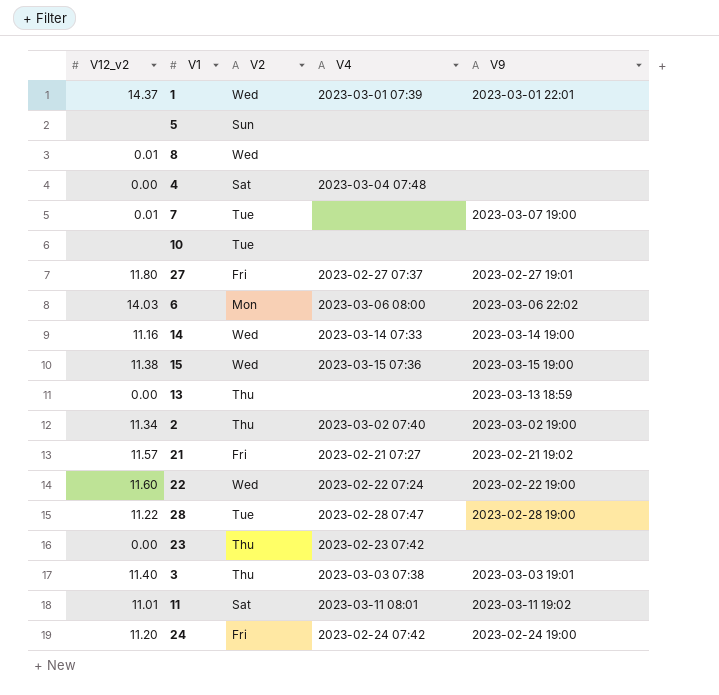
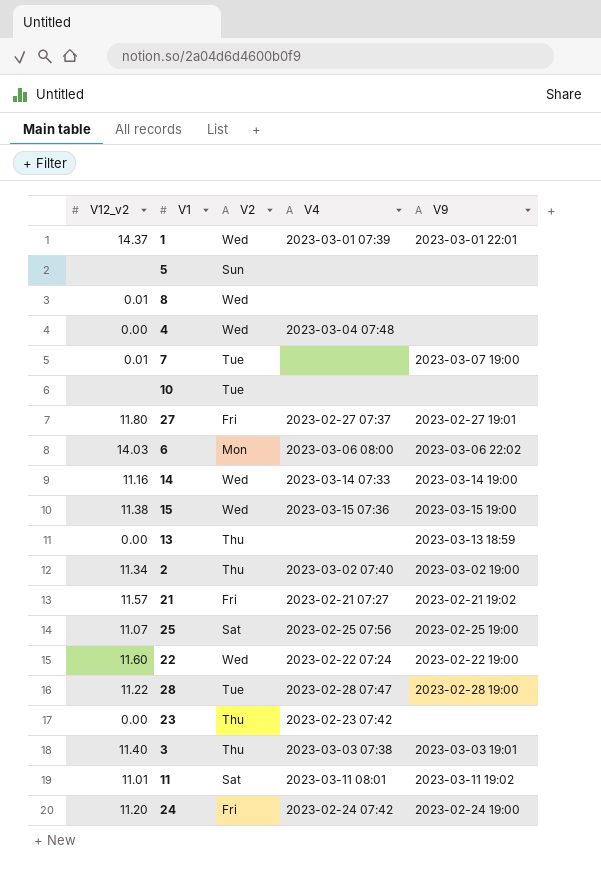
4 | V2: Sat -> Wed
row 25: none -> 11.07 | Sat | 2023-02-25 07:56 | 2023-02-25 19:00

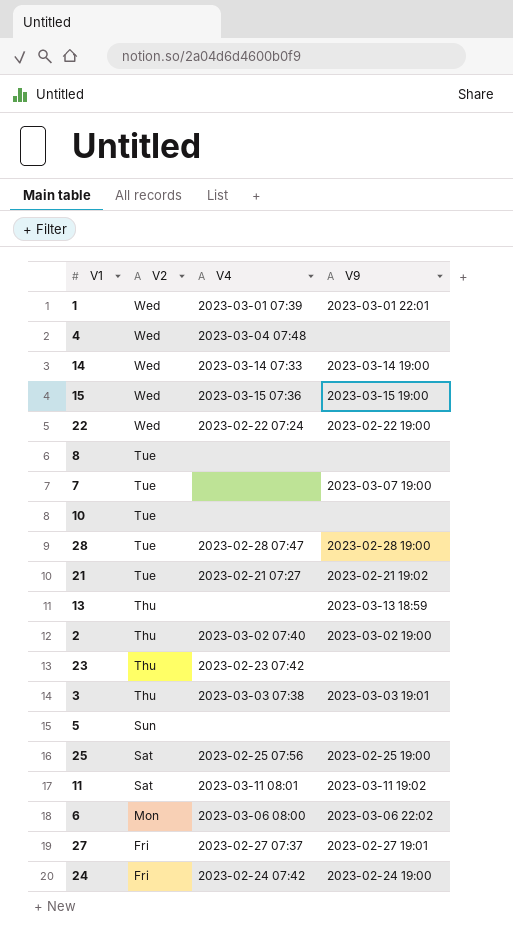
row order: none -> V2 descending
column V12_v2 | position: 1 -> none
8 | V2: Wed -> Tue
21 | V2: Fri -> Tue

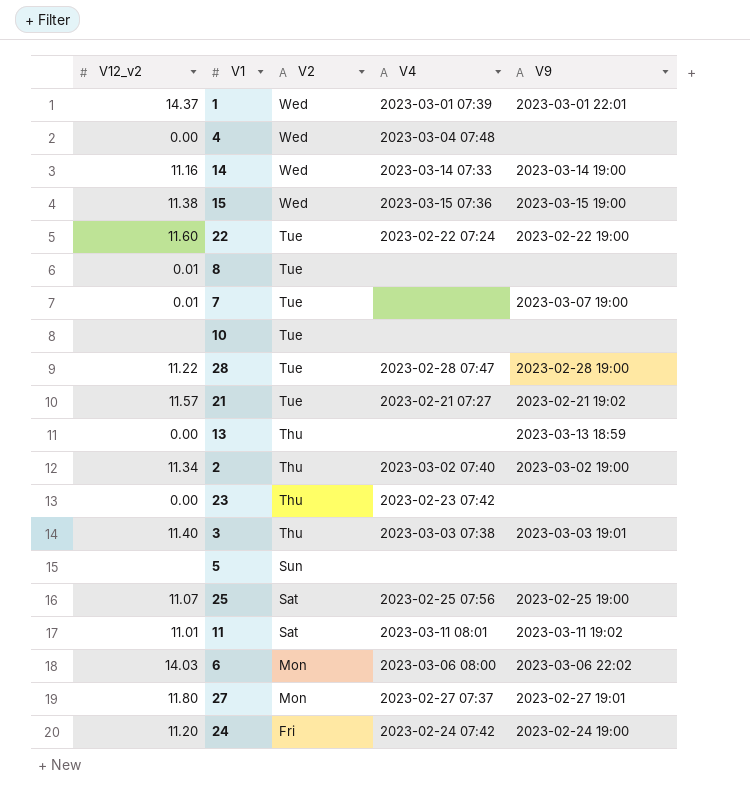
column V12_v2 | position: none -> 1
22 | V2: Wed -> Tue
27 | V2: Fri -> Mon

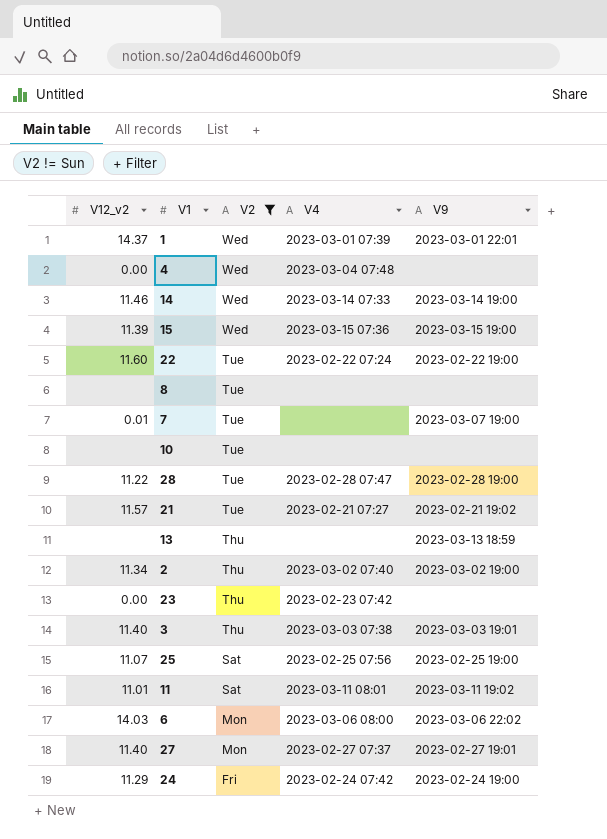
filter: none -> V2 != Sun
14 | V12_v2: 11.16 -> 11.46
15 | V12_v2: 11.38 -> 11.39
8 | V12_v2: 0.01 -> none
13 | V12_v2: 0.00 -> none
27 | V12_v2: 11.80 -> 11.40
24 | V12_v2: 11.20 -> 11.29

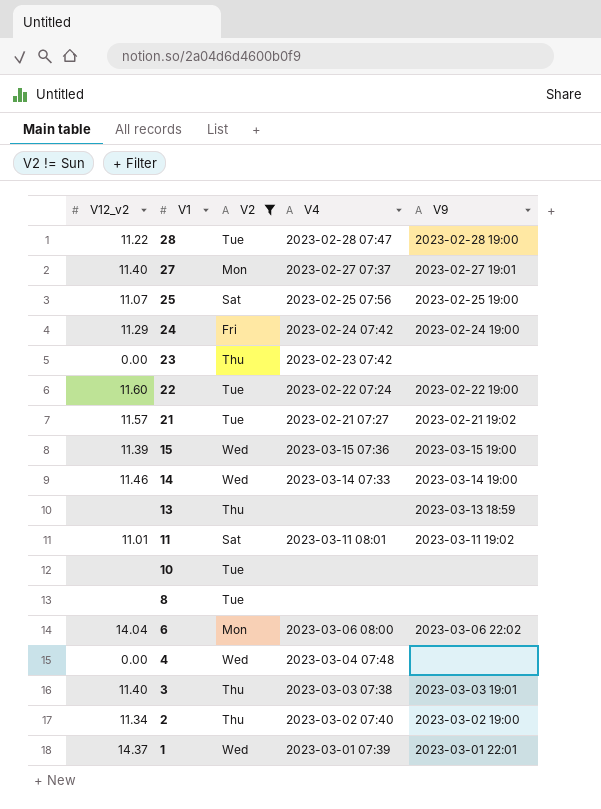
row order: V2 descending -> V1 descending
row 7: 0.01 | Tue | none | 2023-03-07 19:00 -> none
6 | V12_v2: 14.03 -> 14.04

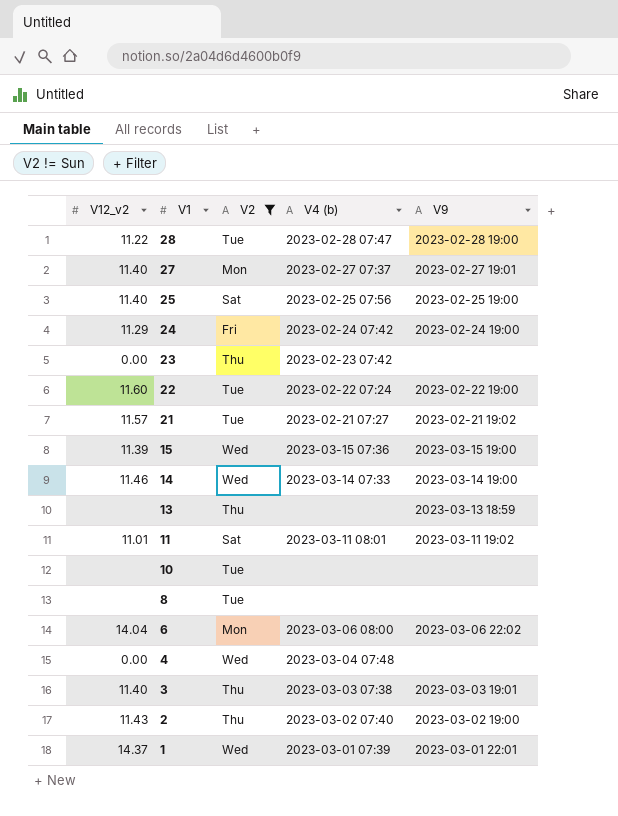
column name: V4 -> V4 (b)
25 | V12_v2: 11.07 -> 11.40
2 | V12_v2: 11.34 -> 11.43

